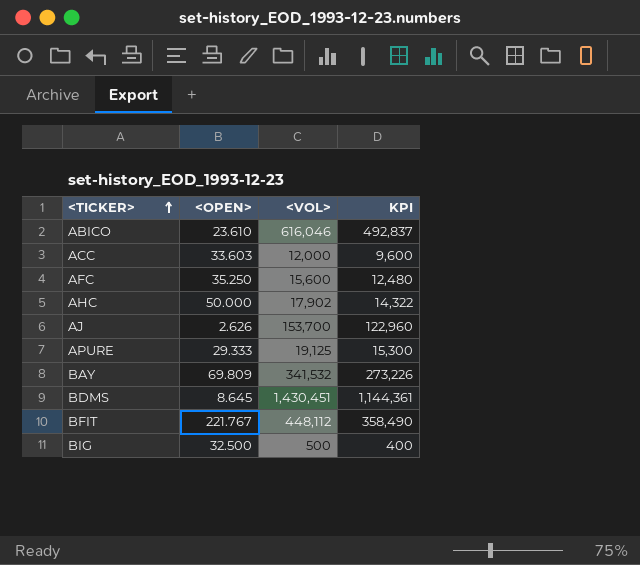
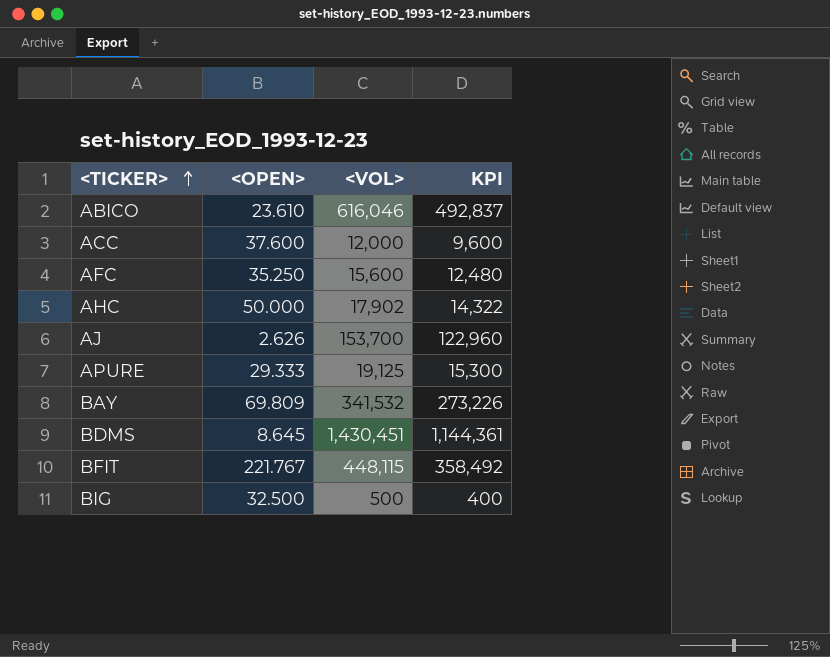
ACC | <OPEN>: 33.603 -> 37.600
BFIT | <VOL>: 448,112 -> 448,115
BFIT | KPI: 358,490 -> 358,492

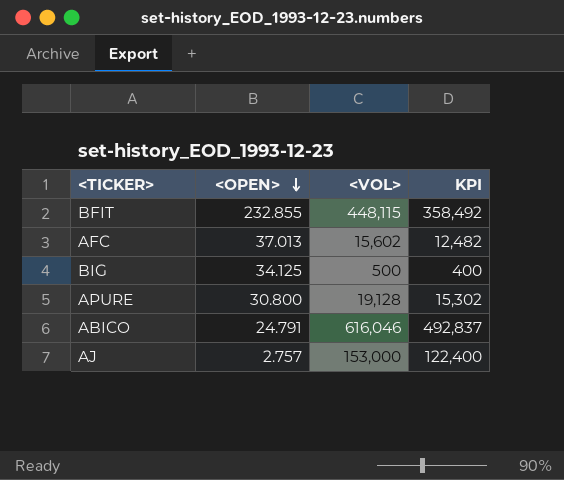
row order: <TICKER> ascending -> <OPEN> descending
row ACC: 37.600 | 12,000 | 9,600 -> none
row AHC: 50.000 | 17,902 | 14,322 -> none
row BAY: 69.809 | 341,532 | 273,226 -> none
row BDMS: 8.645 | 1,430,451 | 1,144,361 -> none
BFIT | <OPEN>: 221.767 -> 232.855
AFC | <OPEN>: 35.250 -> 37.013
AFC | <VOL>: 15,600 -> 15,602
AFC | KPI: 12,480 -> 12,482
BIG | <OPEN>: 32.500 -> 34.125
APURE | <OPEN>: 29.333 -> 30.800
APURE | <VOL>: 19,125 -> 19,128
APURE | KPI: 15,300 -> 15,302
ABICO | <OPEN>: 23.610 -> 24.791
AJ | <OPEN>: 2.626 -> 2.757
AJ | <VOL>: 153,700 -> 153,000
AJ | KPI: 122,960 -> 122,400

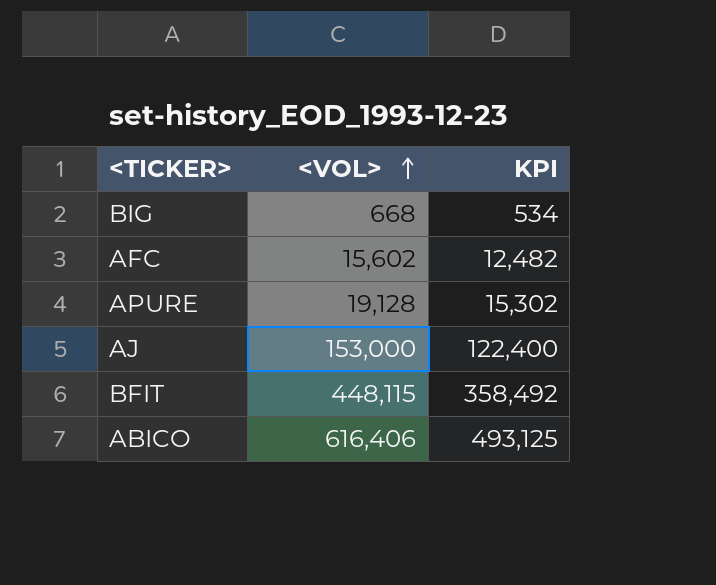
row order: <OPEN> descending -> <VOL> ascending
column <OPEN> | position: 2 -> none
BIG | <VOL>: 500 -> 668
BIG | KPI: 400 -> 534
ABICO | <VOL>: 616,046 -> 616,406
ABICO | KPI: 492,837 -> 493,125

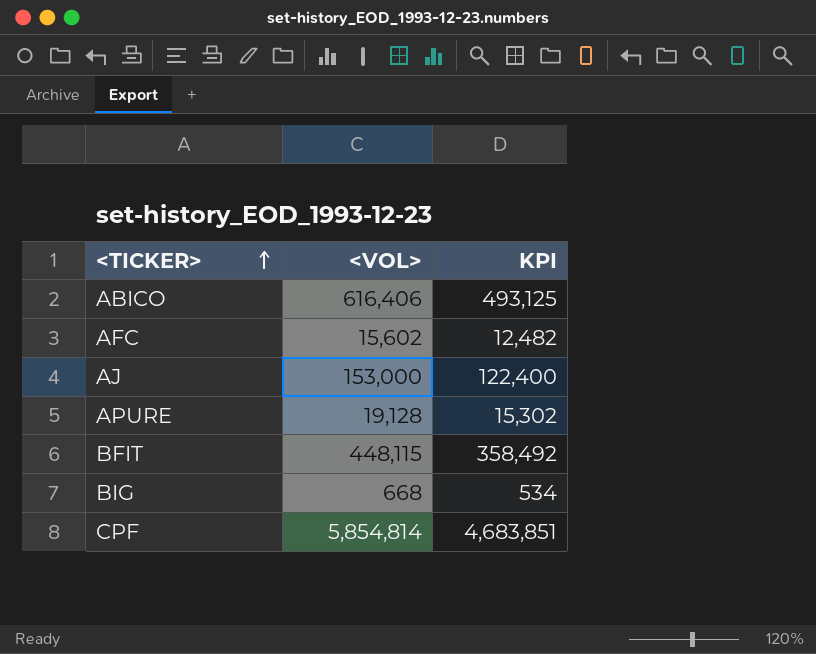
row order: <VOL> ascending -> <TICKER> ascending
row CPF: none -> 5,854,814 | 4,683,851

